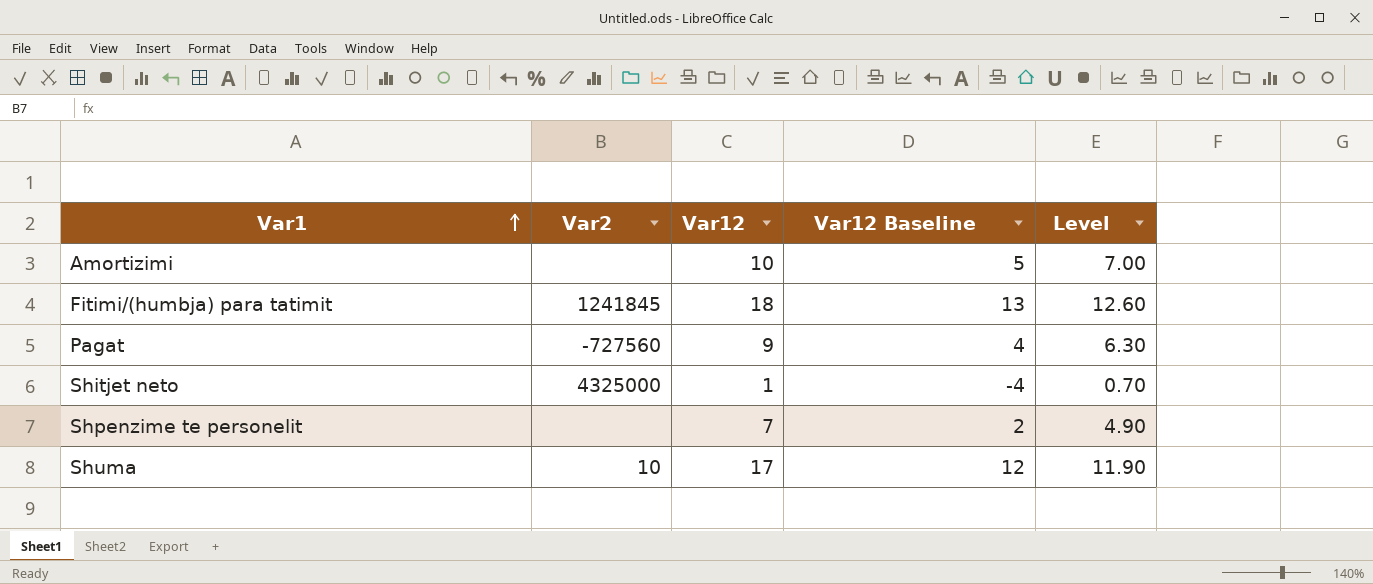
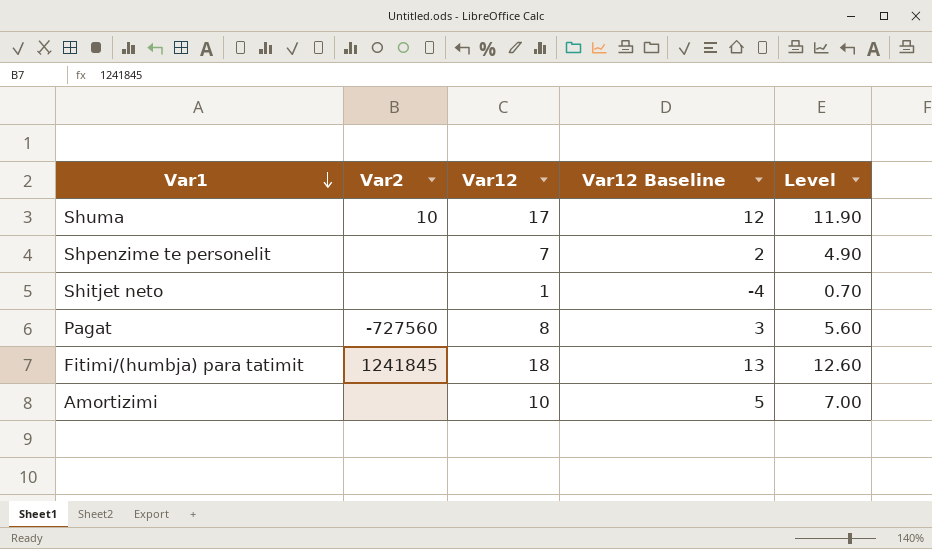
row order: Var1 ascending -> Var1 descending
Shitjet neto | Var2: 4325000 -> none
Pagat | Var12: 9 -> 8
Pagat | Var12 Baseline: 4 -> 3
Pagat | Level: 6.30 -> 5.60

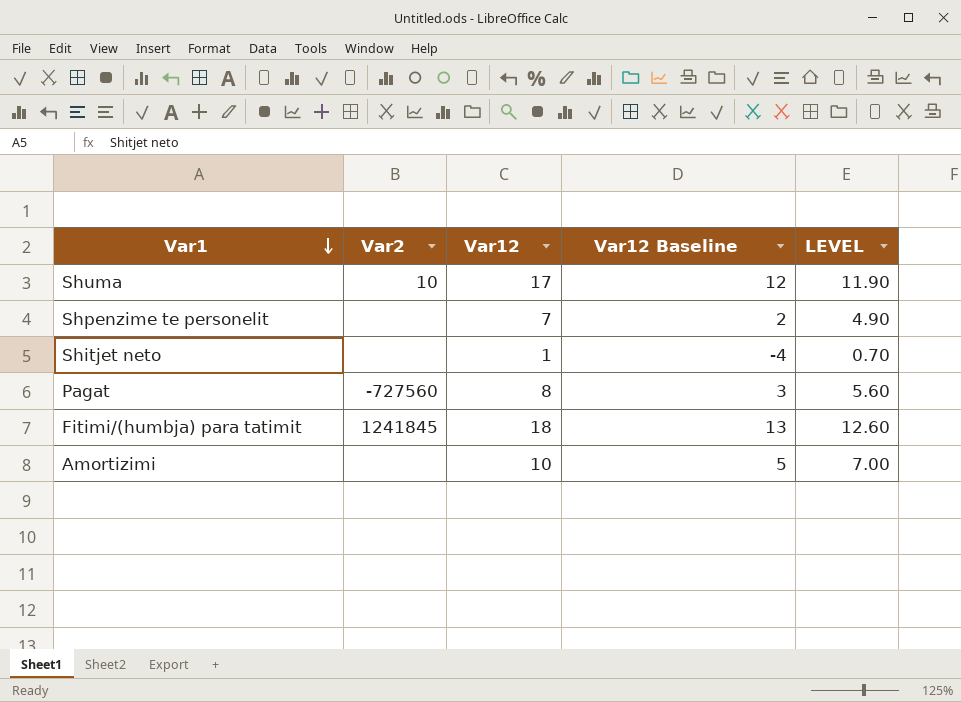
column name: Level -> LEVEL

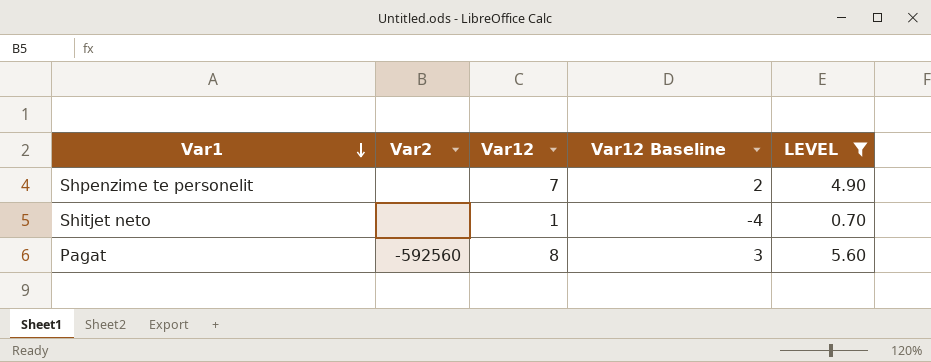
filter: none -> LEVEL <= 5.60
Pagat | Var2: -727560 -> -592560

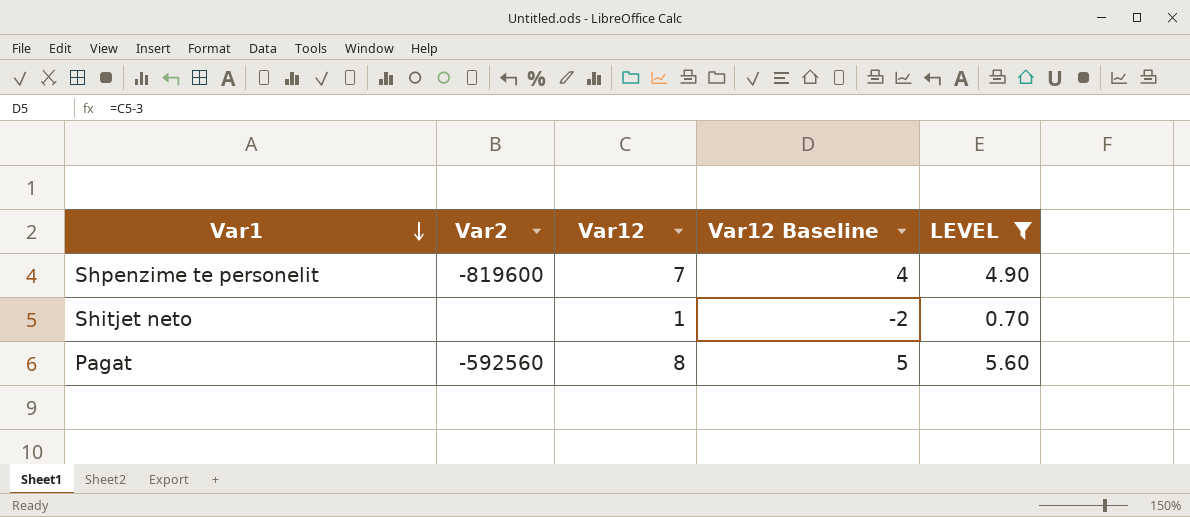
column Var12 Baseline | formula: [Var12] - 5 -> [Var12] - 3
Shpenzime te personelit | Var2: none -> -819600

